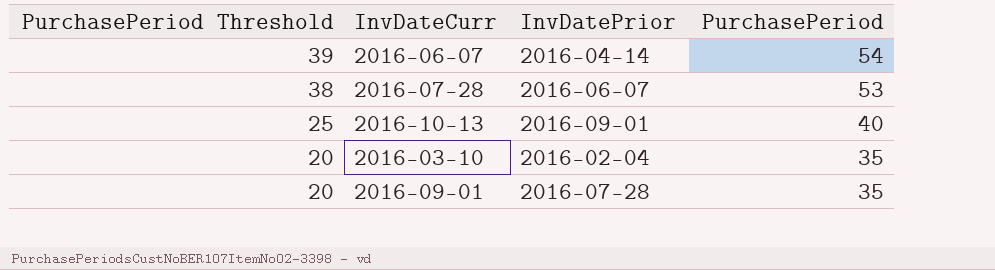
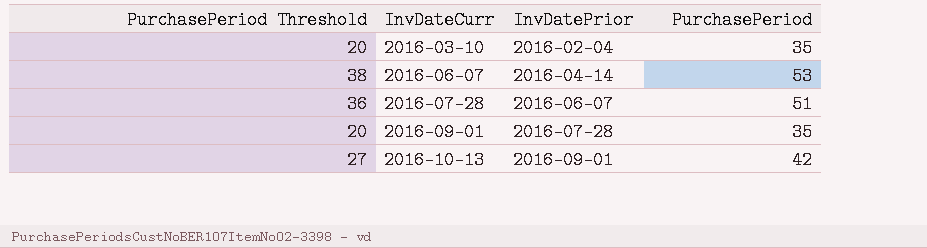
row order: PurchasePeriod Threshold descending -> InvDateCurr ascending
2016-06-07 | PurchasePeriod Threshold: 39 -> 38
2016-06-07 | PurchasePeriod: 54 -> 53
2016-07-28 | PurchasePeriod Threshold: 38 -> 36
2016-07-28 | PurchasePeriod: 53 -> 51
2016-10-13 | PurchasePeriod Threshold: 25 -> 27
2016-10-13 | PurchasePeriod: 40 -> 42

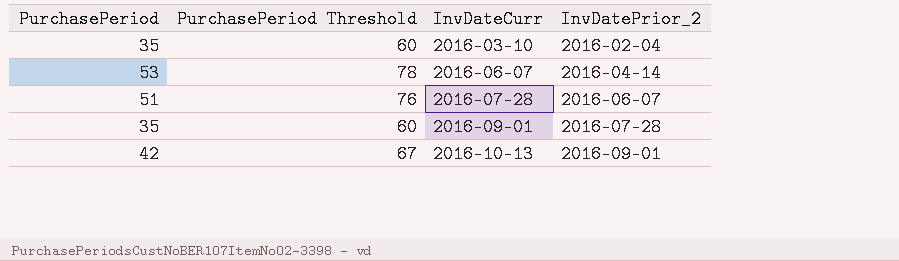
column PurchasePeriod | position: 4 -> 1
column PurchasePeriod Threshold | formula: [PurchasePeriod] - 15 -> [PurchasePeriod] + 25
column name: InvDatePrior -> InvDatePrior_2

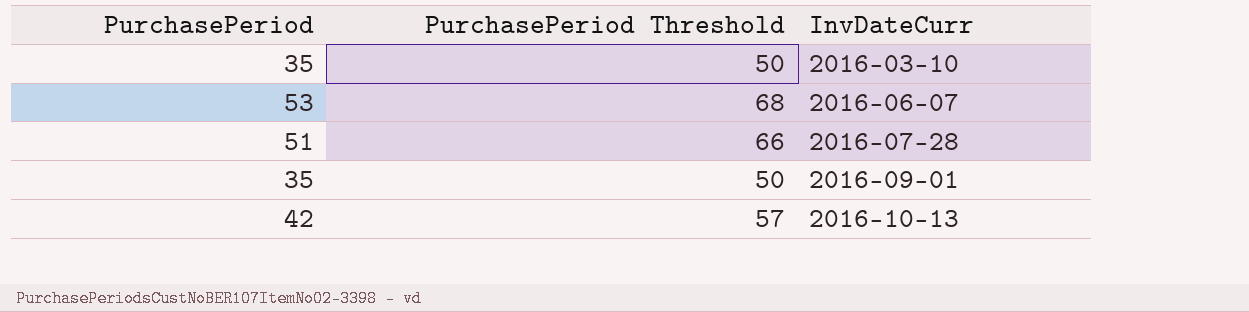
column InvDatePrior_2 | position: 4 -> none
column PurchasePeriod Threshold | formula: [PurchasePeriod] + 25 -> [PurchasePeriod] + 15

